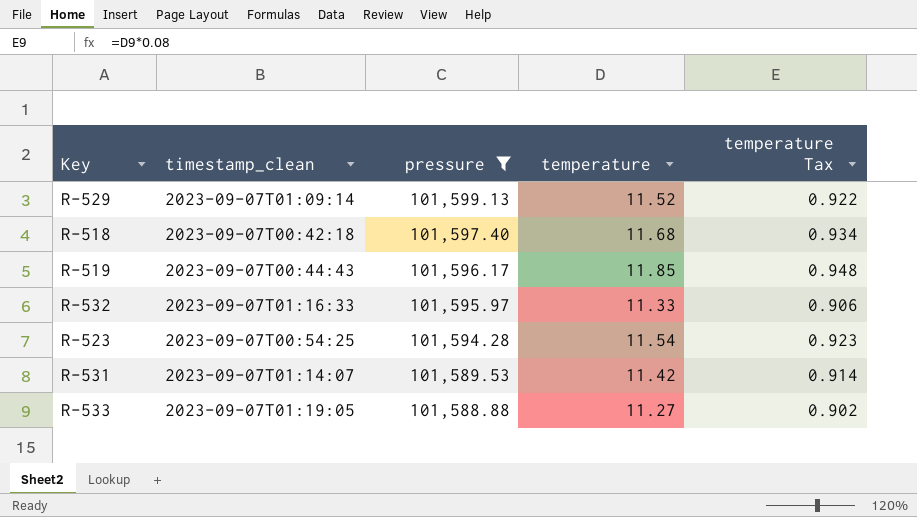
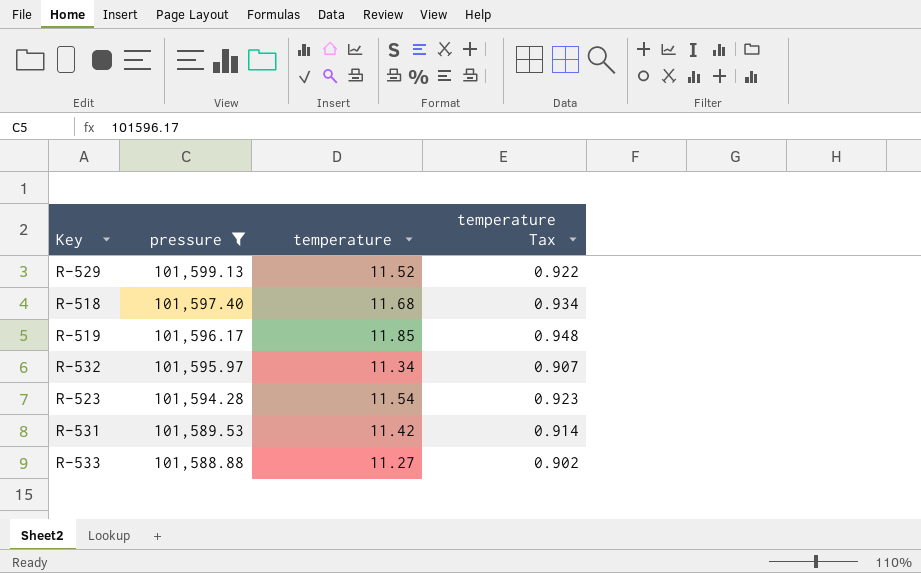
column timestamp_clean | position: 2 -> none
R-532 | temperature: 11.33 -> 11.34
R-532 | temperature Tax: 0.906 -> 0.907

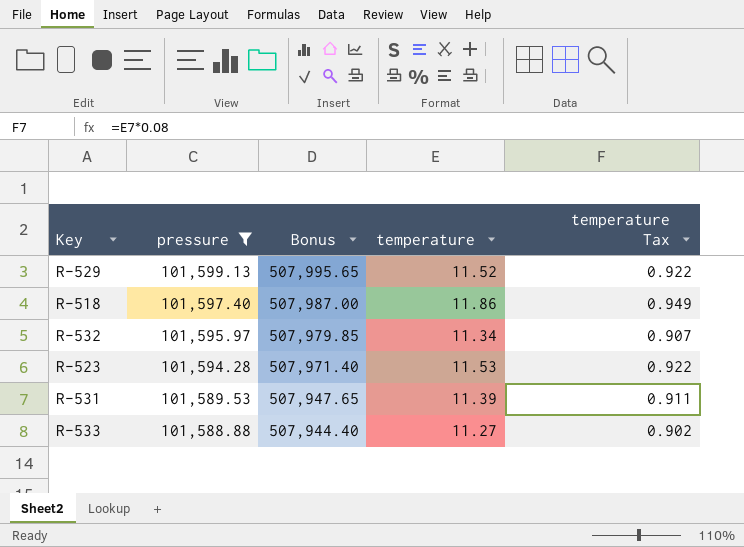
column Bonus | formula: none -> [pressure] * 5
row R-519: 101,596.17 | 11.85 | 0.948 -> none
R-518 | temperature: 11.68 -> 11.86
R-518 | temperature Tax: 0.934 -> 0.949
R-523 | temperature: 11.54 -> 11.53
R-523 | temperature Tax: 0.923 -> 0.922
R-531 | temperature: 11.42 -> 11.39
R-531 | temperature Tax: 0.914 -> 0.911

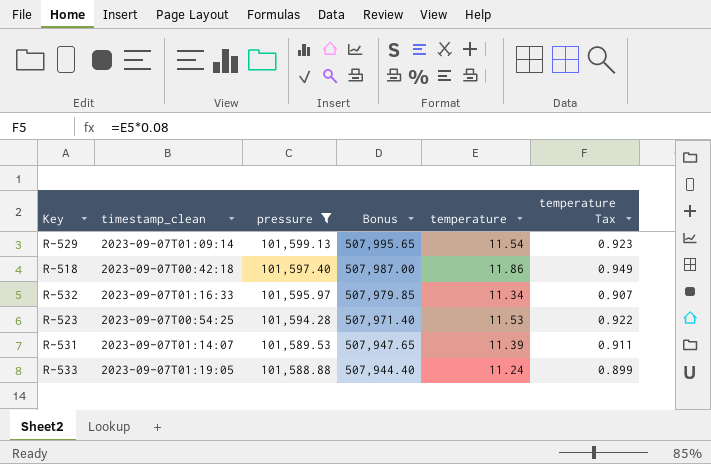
column timestamp_clean | position: none -> 2
R-529 | temperature: 11.52 -> 11.54
R-529 | temperature Tax: 0.922 -> 0.923
R-533 | temperature: 11.27 -> 11.24
R-533 | temperature Tax: 0.902 -> 0.899

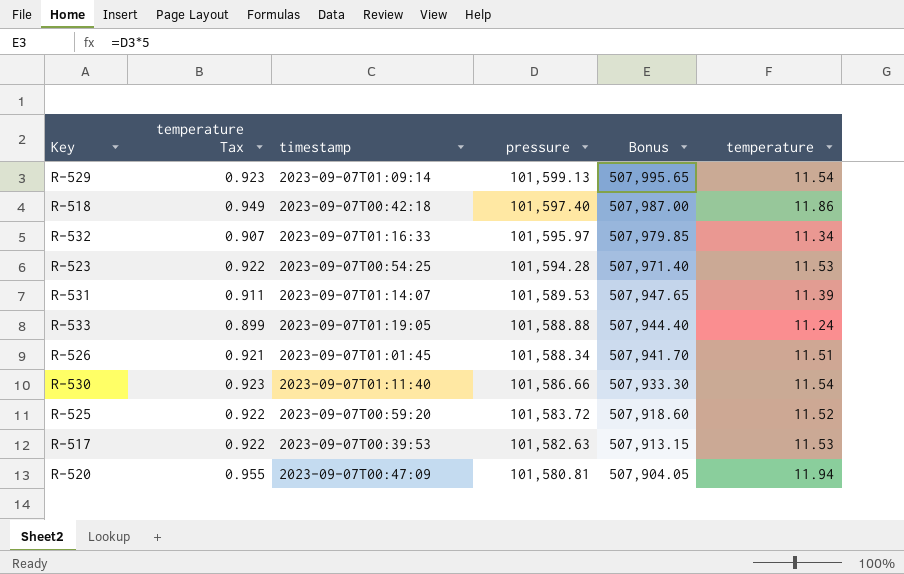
filter: pressure >= 101,588.88 -> none
column temperature Tax | position: 6 -> 2
column name: timestamp_clean -> timestamp

